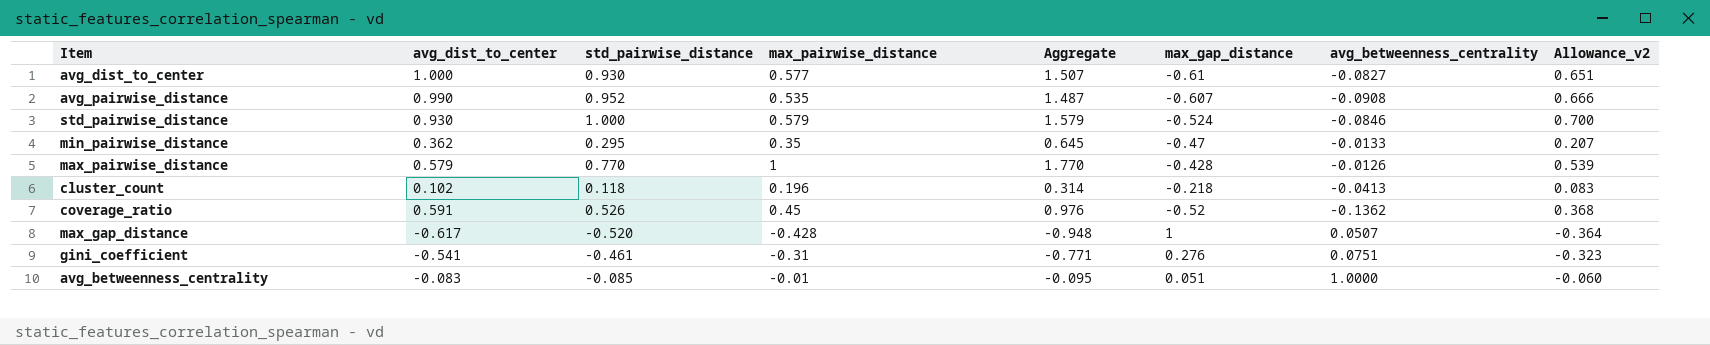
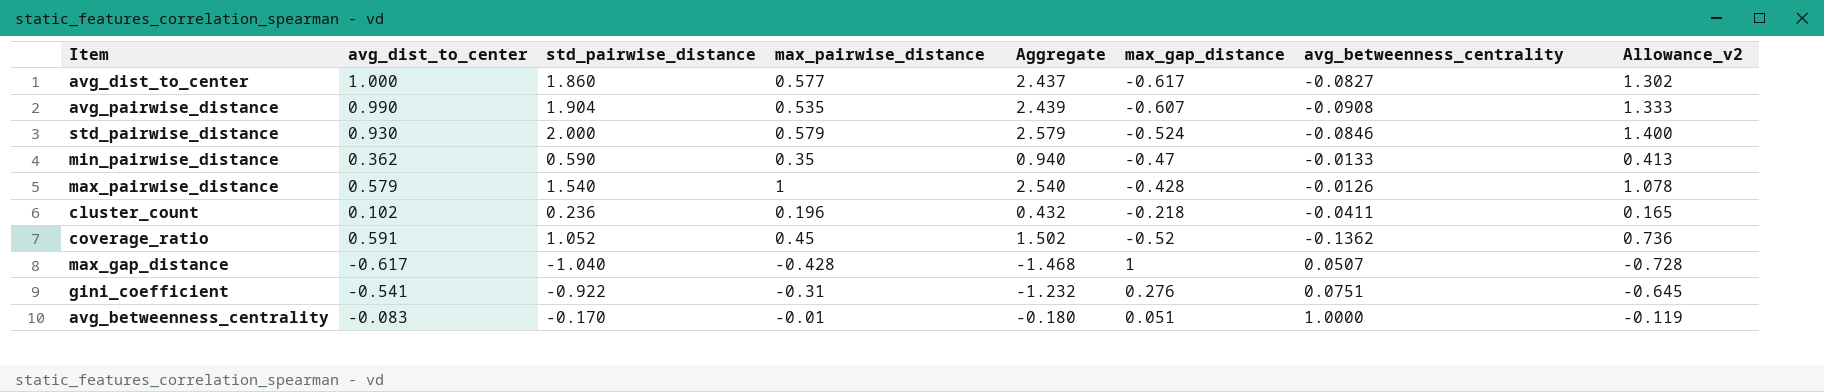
avg_dist_to_center | std_pairwise_distance: 0.930 -> 1.860
avg_dist_to_center | Aggregate: 1.507 -> 2.437
avg_dist_to_center | max_gap_distance: -0.61 -> -0.617
avg_dist_to_center | Allowance_v2: 0.651 -> 1.302
avg_pairwise_distance | std_pairwise_distance: 0.952 -> 1.904
avg_pairwise_distance | Aggregate: 1.487 -> 2.439
avg_pairwise_distance | Allowance_v2: 0.666 -> 1.333
std_pairwise_distance | std_pairwise_distance: 1.000 -> 2.000
std_pairwise_distance | Aggregate: 1.579 -> 2.579
std_pairwise_distance | Allowance_v2: 0.700 -> 1.400
min_pairwise_distance | std_pairwise_distance: 0.295 -> 0.590
min_pairwise_distance | Aggregate: 0.645 -> 0.940
min_pairwise_distance | Allowance_v2: 0.207 -> 0.413
max_pairwise_distance | std_pairwise_distance: 0.770 -> 1.540
max_pairwise_distance | Aggregate: 1.770 -> 2.540
max_pairwise_distance | Allowance_v2: 0.539 -> 1.078
cluster_count | std_pairwise_distance: 0.118 -> 0.236
cluster_count | Aggregate: 0.314 -> 0.432
cluster_count | avg_betweenness_centrality: -0.0413 -> -0.0411
cluster_count | Allowance_v2: 0.083 -> 0.165
coverage_ratio | std_pairwise_distance: 0.526 -> 1.052
coverage_ratio | Aggregate: 0.976 -> 1.502
coverage_ratio | Allowance_v2: 0.368 -> 0.736
max_gap_distance | std_pairwise_distance: -0.520 -> -1.040
max_gap_distance | Aggregate: -0.948 -> -1.468
max_gap_distance | Allowance_v2: -0.364 -> -0.728
gini_coefficient | std_pairwise_distance: -0.461 -> -0.922
gini_coefficient | Aggregate: -0.771 -> -1.232
gini_coefficient | Allowance_v2: -0.323 -> -0.645
avg_betweenness_centrality | std_pairwise_distance: -0.085 -> -0.170
avg_betweenness_centrality | Aggregate: -0.095 -> -0.180
avg_betweenness_centrality | Allowance_v2: -0.060 -> -0.119

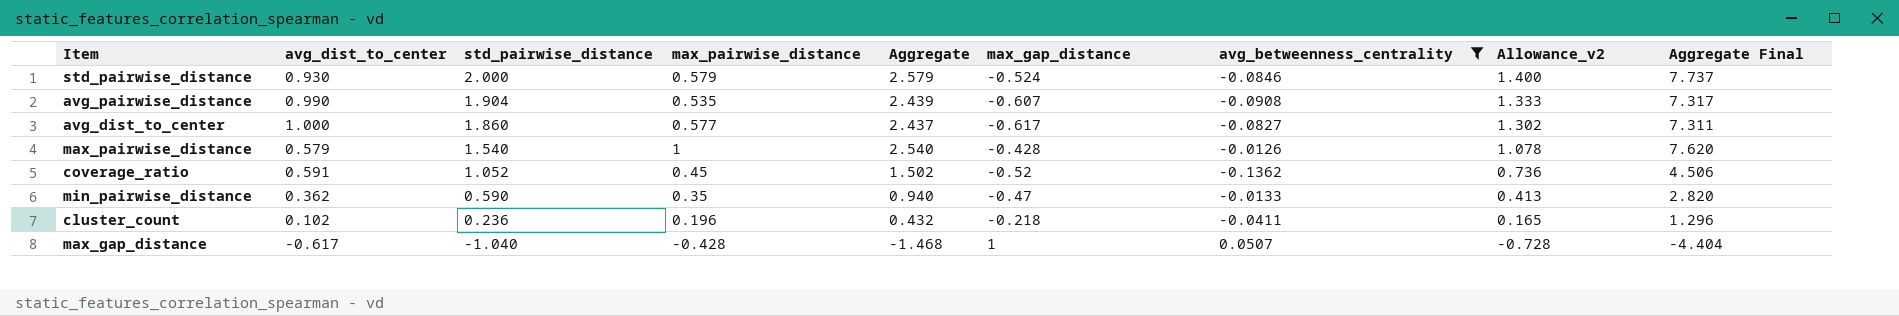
filter: none -> avg_betweenness_centrality <= 0.0507
row order: none -> std_pairwise_distance descending
column Aggregate Final | formula: none -> [Aggregate] * 3

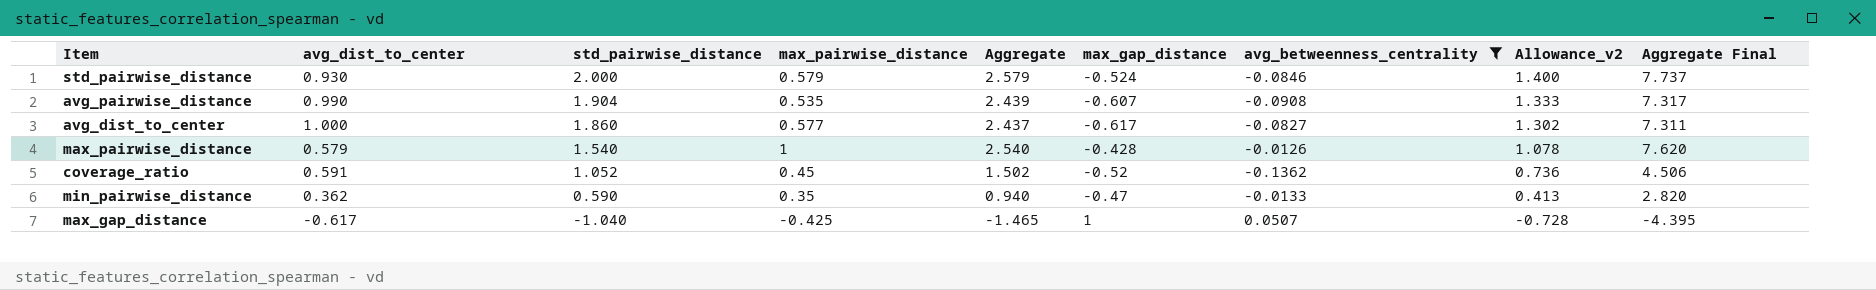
row cluster_count: 0.102 | 0.236 | 0.196 | 0.432 | -0.218 | -0.0411 | 0.165 | 1.296 -> none
max_gap_distance | max_pairwise_distance: -0.428 -> -0.425
max_gap_distance | Aggregate: -1.468 -> -1.465
max_gap_distance | Aggregate Final: -4.404 -> -4.395

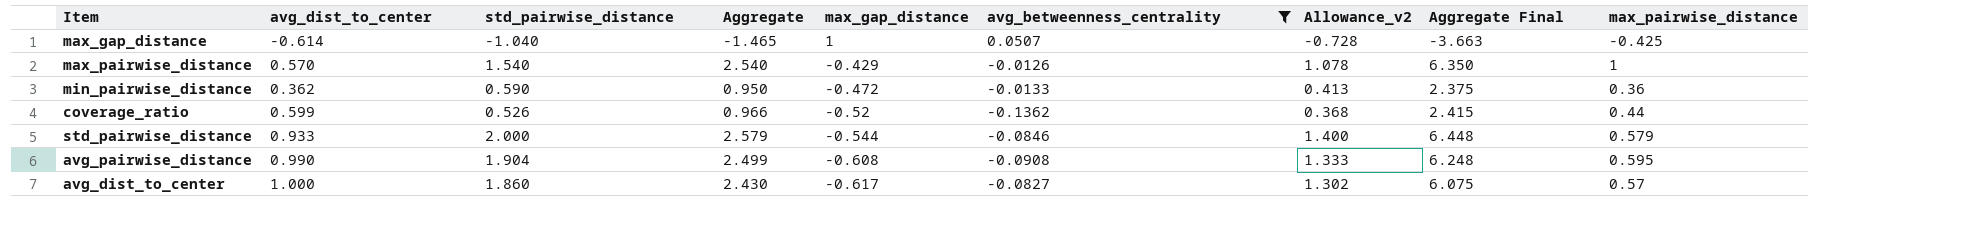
row order: std_pairwise_distance descending -> max_gap_distance descending
column Aggregate Final | formula: [Aggregate] * 3 -> [Aggregate] * 2.5
column max_pairwise_distance | position: 4 -> 9
max_gap_distance | avg_dist_to_center: -0.617 -> -0.614
max_pairwise_distance | avg_dist_to_center: 0.579 -> 0.570
max_pairwise_distance | max_gap_distance: -0.428 -> -0.429
min_pairwise_distance | Aggregate: 0.940 -> 0.950
min_pairwise_distance | max_gap_distance: -0.47 -> -0.472
min_pairwise_distance | max_pairwise_distance: 0.35 -> 0.36
coverage_ratio | avg_dist_to_center: 0.591 -> 0.599
coverage_ratio | std_pairwise_distance: 1.052 -> 0.526
coverage_ratio | Aggregate: 1.502 -> 0.966
coverage_ratio | Allowance_v2: 0.736 -> 0.368
coverage_ratio | max_pairwise_distance: 0.45 -> 0.44
std_pairwise_distance | avg_dist_to_center: 0.930 -> 0.933
std_pairwise_distance | max_gap_distance: -0.524 -> -0.544
avg_pairwise_distance | Aggregate: 2.439 -> 2.499
avg_pairwise_distance | max_gap_distance: -0.607 -> -0.608
avg_pairwise_distance | max_pairwise_distance: 0.535 -> 0.595
avg_dist_to_center | Aggregate: 2.437 -> 2.430
avg_dist_to_center | max_pairwise_distance: 0.577 -> 0.57

